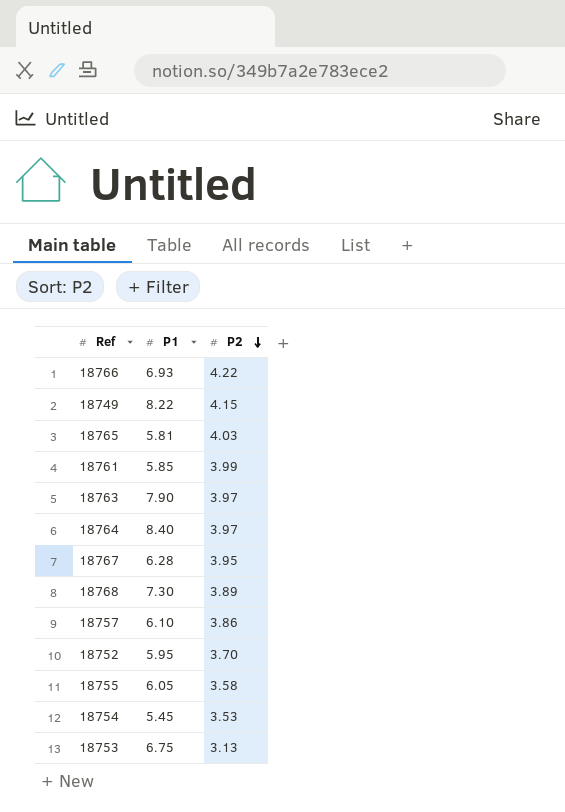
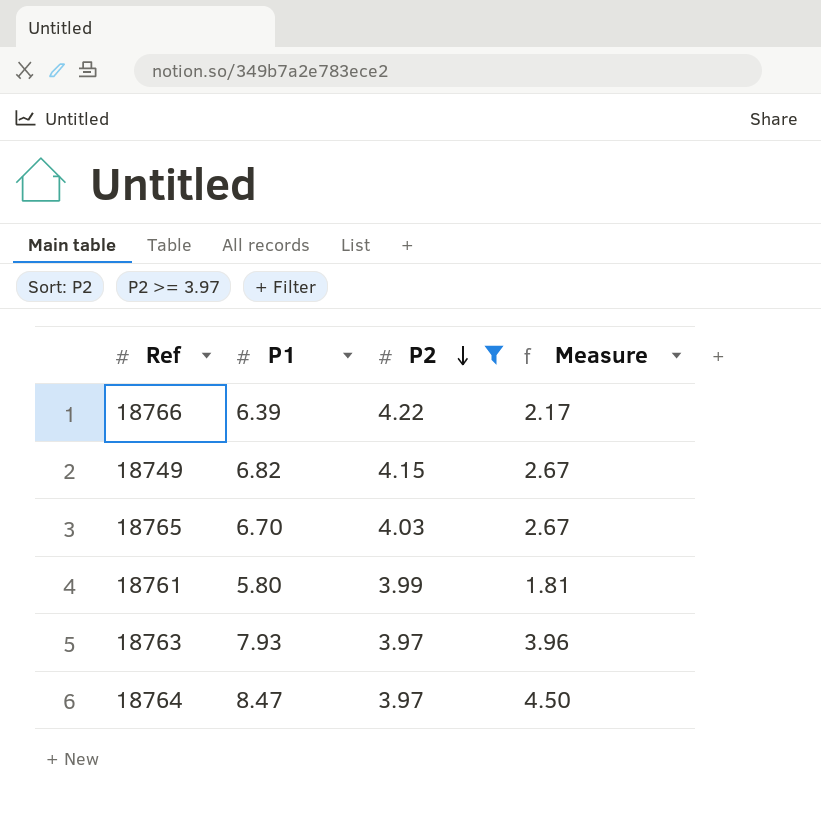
filter: none -> P2 >= 3.97
column Measure | formula: none -> [P1] - [P2]
18766 | P1: 6.93 -> 6.39
18749 | P1: 8.22 -> 6.82
18765 | P1: 5.81 -> 6.70
18761 | P1: 5.85 -> 5.80
18763 | P1: 7.90 -> 7.93
18764 | P1: 8.40 -> 8.47

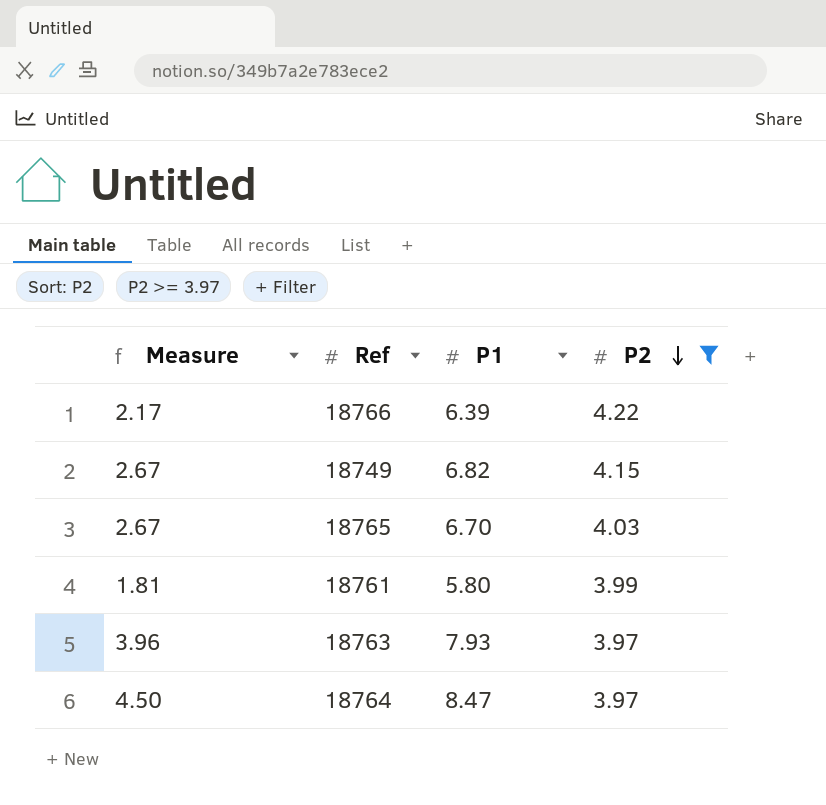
column Measure | position: 4 -> 1

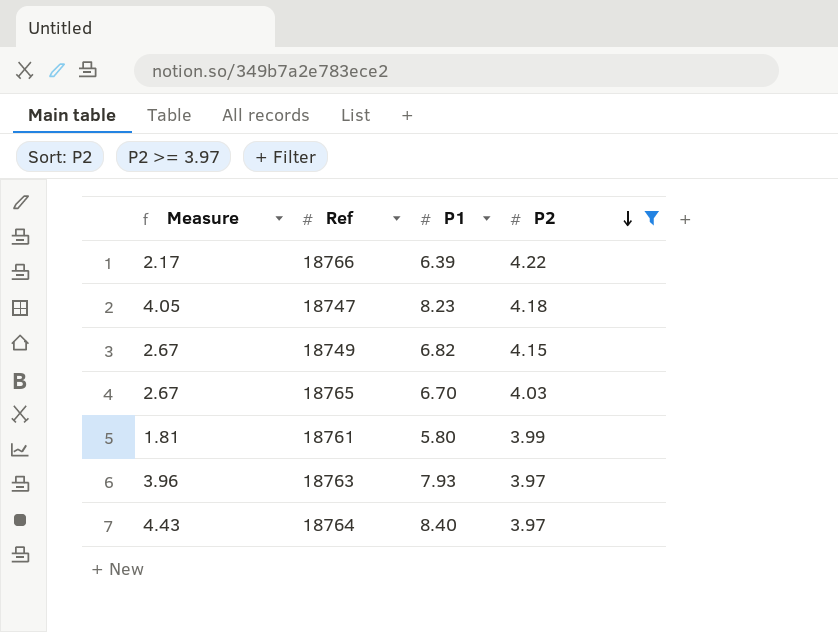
row 18747: none -> 4.05 | 8.23 | 4.18
18764 | Measure: 4.50 -> 4.43
18764 | P1: 8.47 -> 8.40

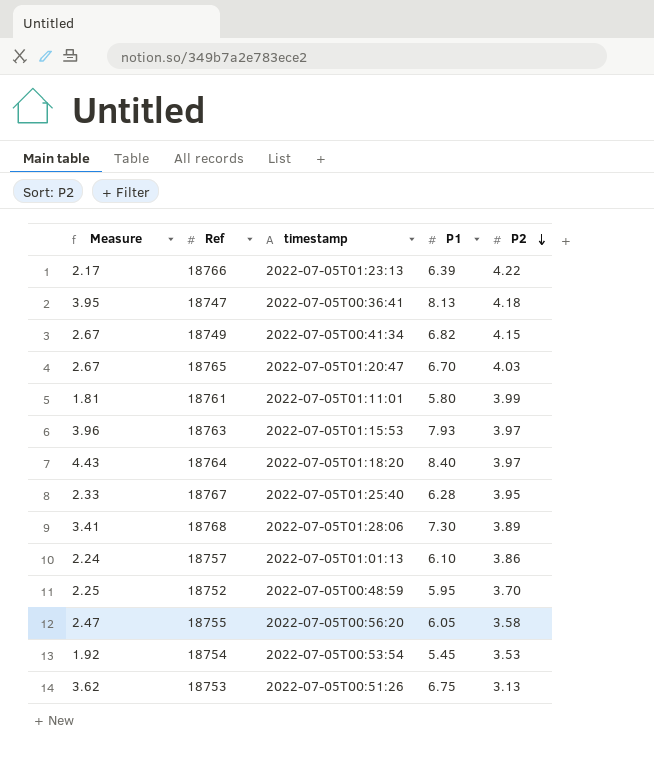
filter: P2 >= 3.97 -> none
column timestamp | position: none -> 3
18747 | Measure: 4.05 -> 3.95
18747 | P1: 8.23 -> 8.13

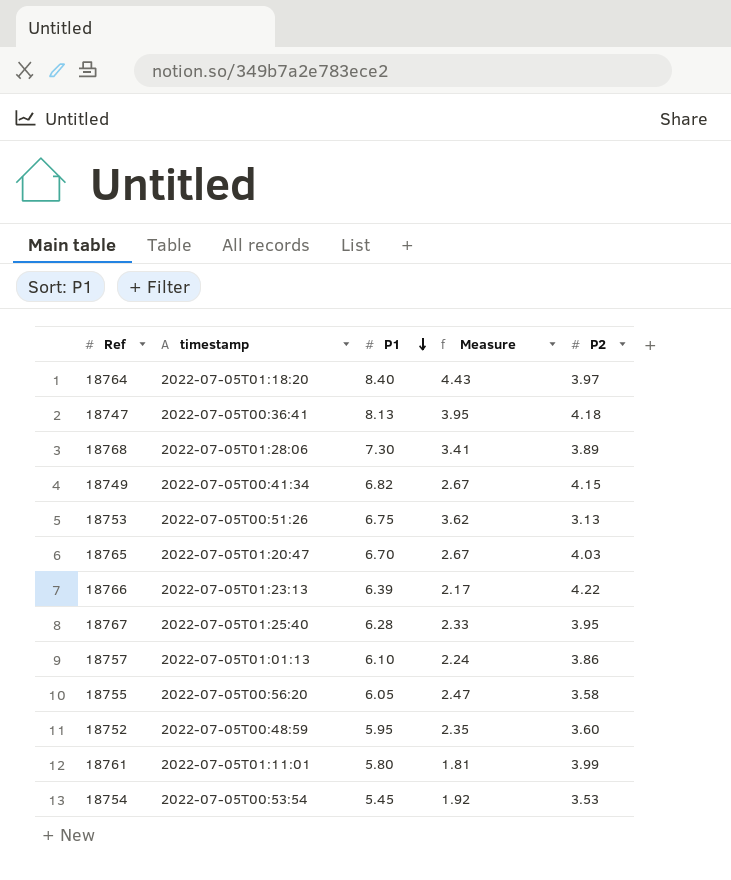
row order: P2 descending -> P1 descending
column Measure | position: 1 -> 4
row 18763: 3.96 | 2022-07-05T01:15:53 | 7.93 | 3.97 -> none
18752 | Measure: 2.25 -> 2.35
18752 | P2: 3.70 -> 3.60

